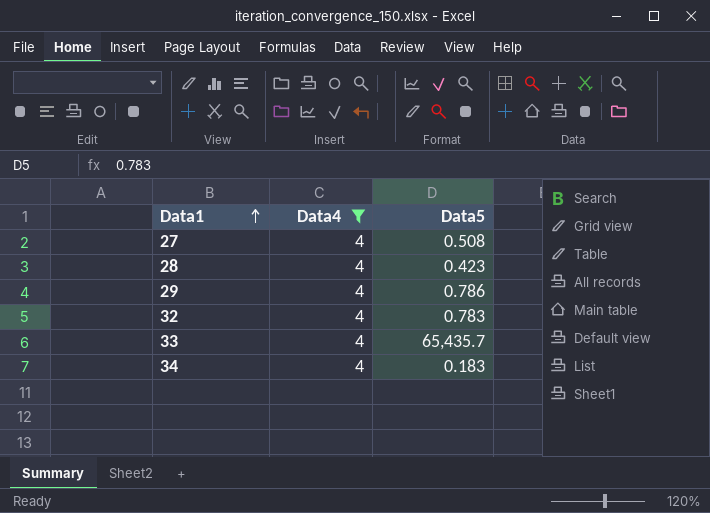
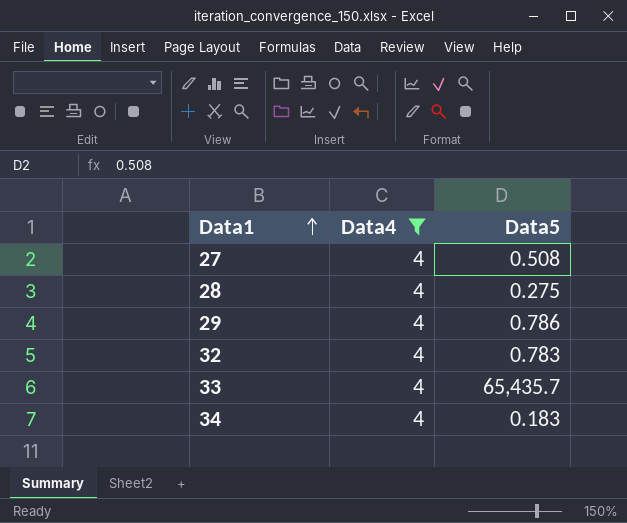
28 | Data5: 0.423 -> 0.275

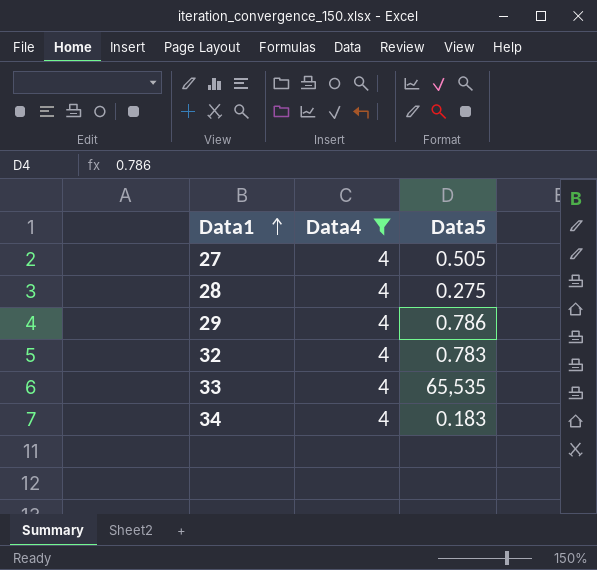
27 | Data5: 0.508 -> 0.505
33 | Data5: 65,435.7 -> 65,535

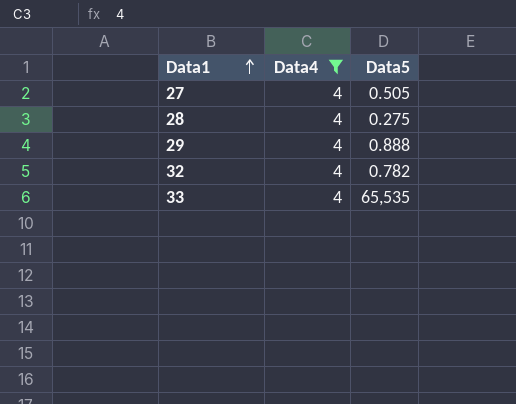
row 34: 4 | 0.183 -> none
29 | Data5: 0.786 -> 0.888
32 | Data5: 0.783 -> 0.782

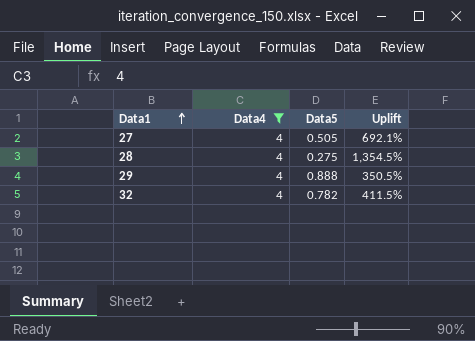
column Uplift | formula: none -> ([Data4] - [Data5]) / [Data5]
row 33: 4 | 65,535 -> none

